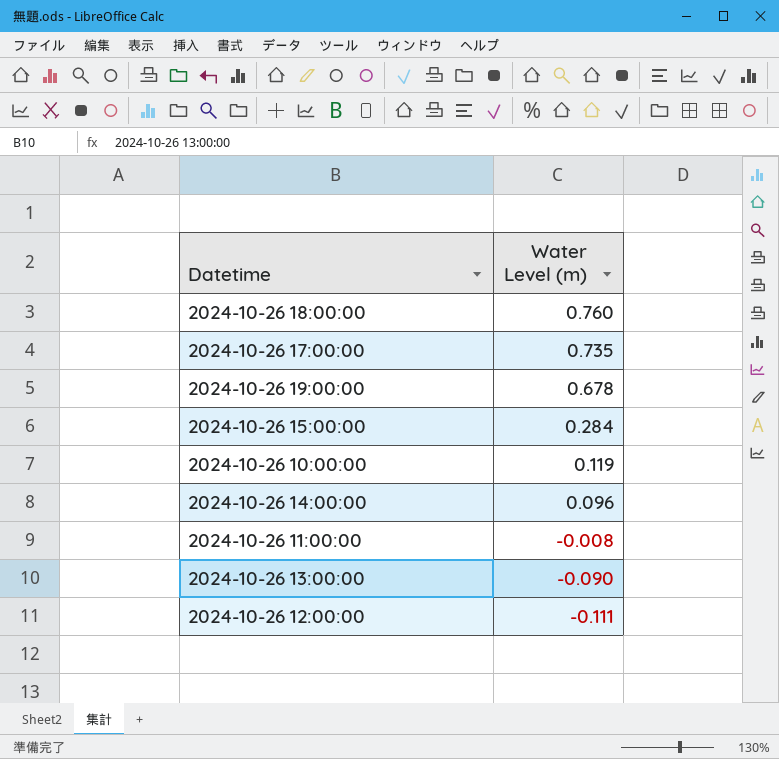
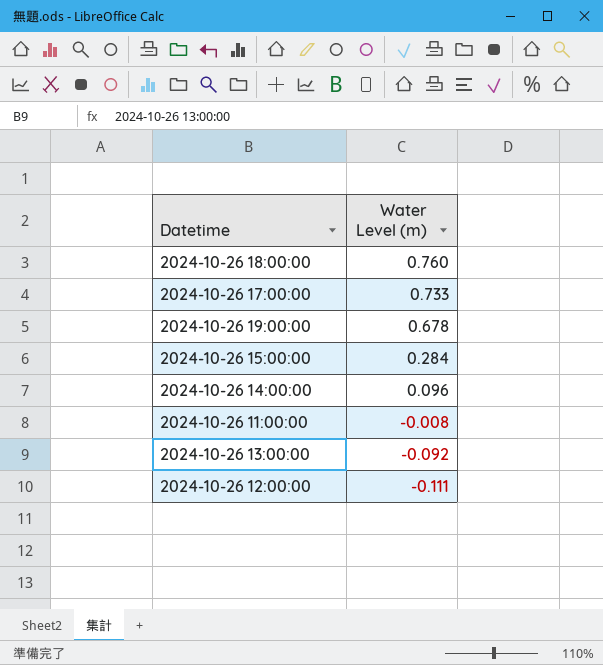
row 2024-10-26 10:00:00: 0.119 -> none
2024-10-26 17:00:00 | Water Level (m): 0.735 -> 0.733
2024-10-26 13:00:00 | Water Level (m): -0.090 -> -0.092

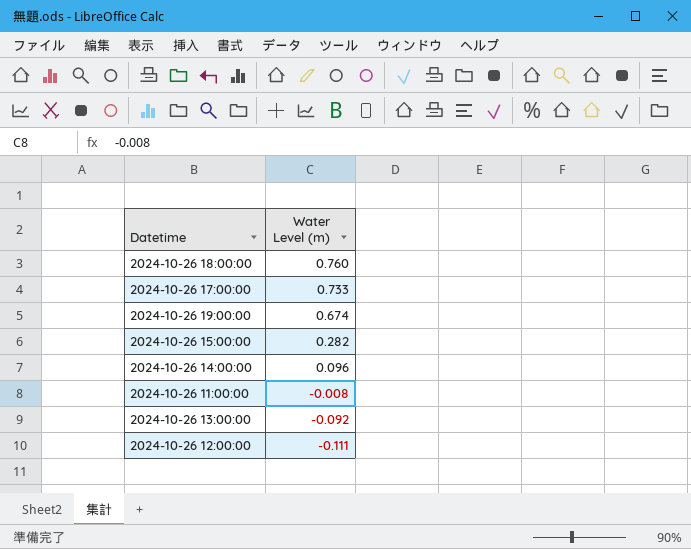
2024-10-26 19:00:00 | Water Level (m): 0.678 -> 0.674
2024-10-26 15:00:00 | Water Level (m): 0.284 -> 0.282

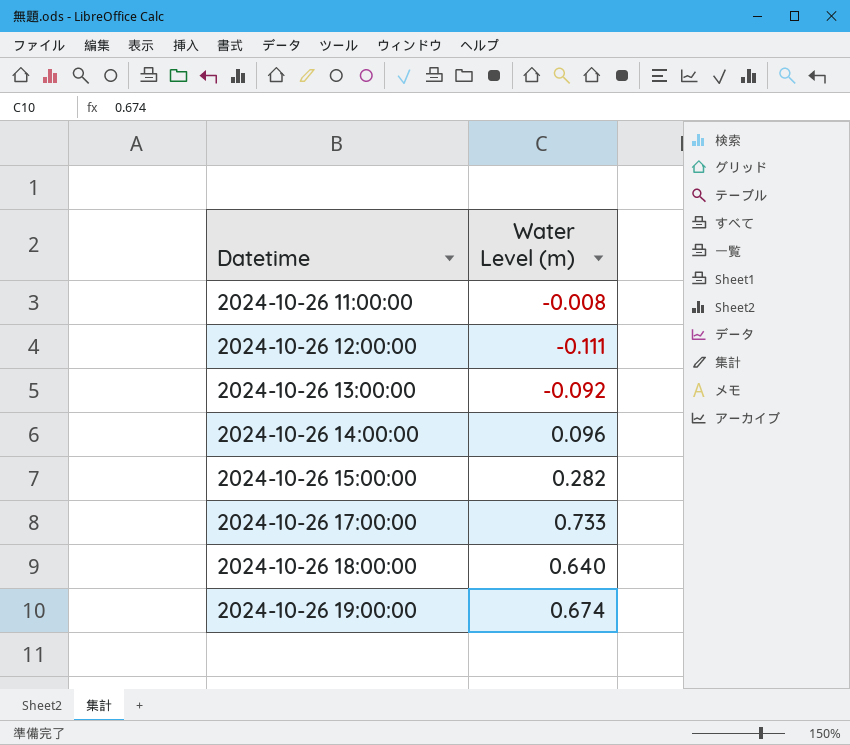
row order: Water Level (m) descending -> Datetime ascending
2024-10-26 18:00:00 | Water Level (m): 0.760 -> 0.640

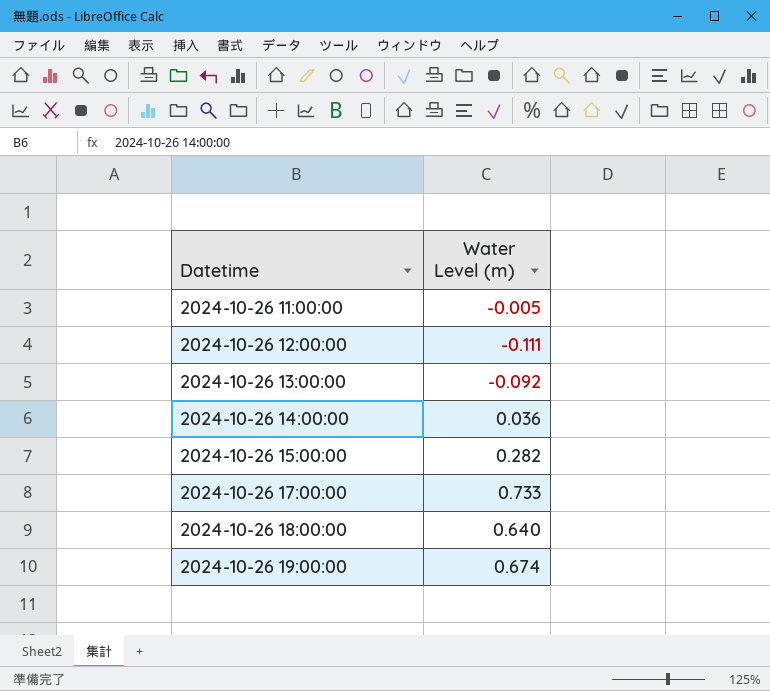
2024-10-26 11:00:00 | Water Level (m): -0.008 -> -0.005
2024-10-26 14:00:00 | Water Level (m): 0.096 -> 0.036

